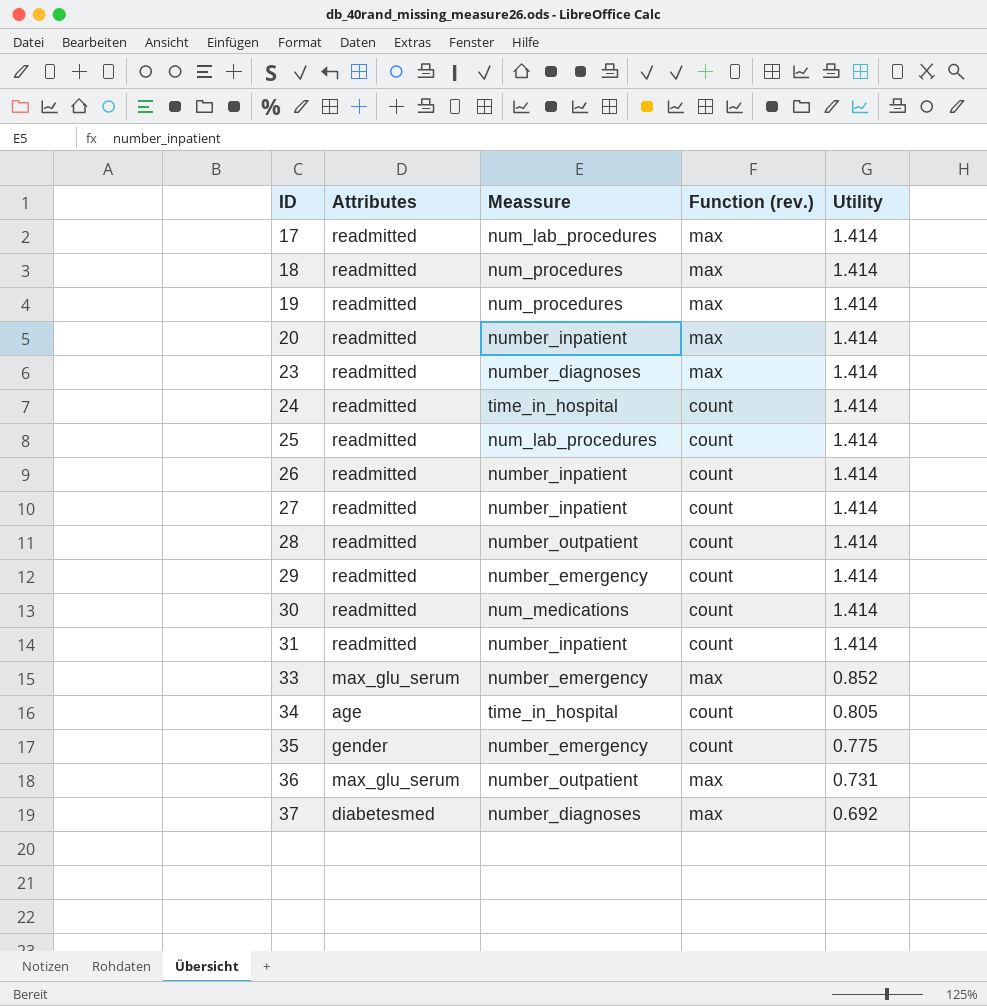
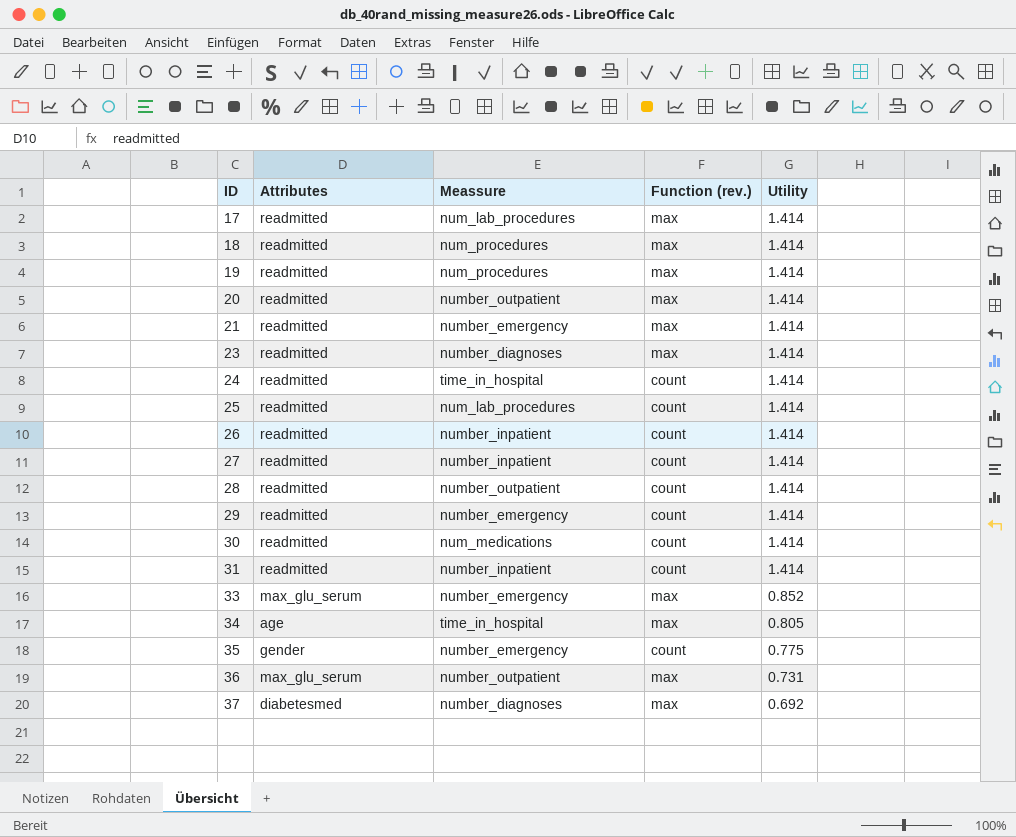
20 | Meassure: number_inpatient -> number_outpatient
row 21: none -> readmitted | number_emergency | max | 1.414
34 | Function (rev.): count -> max

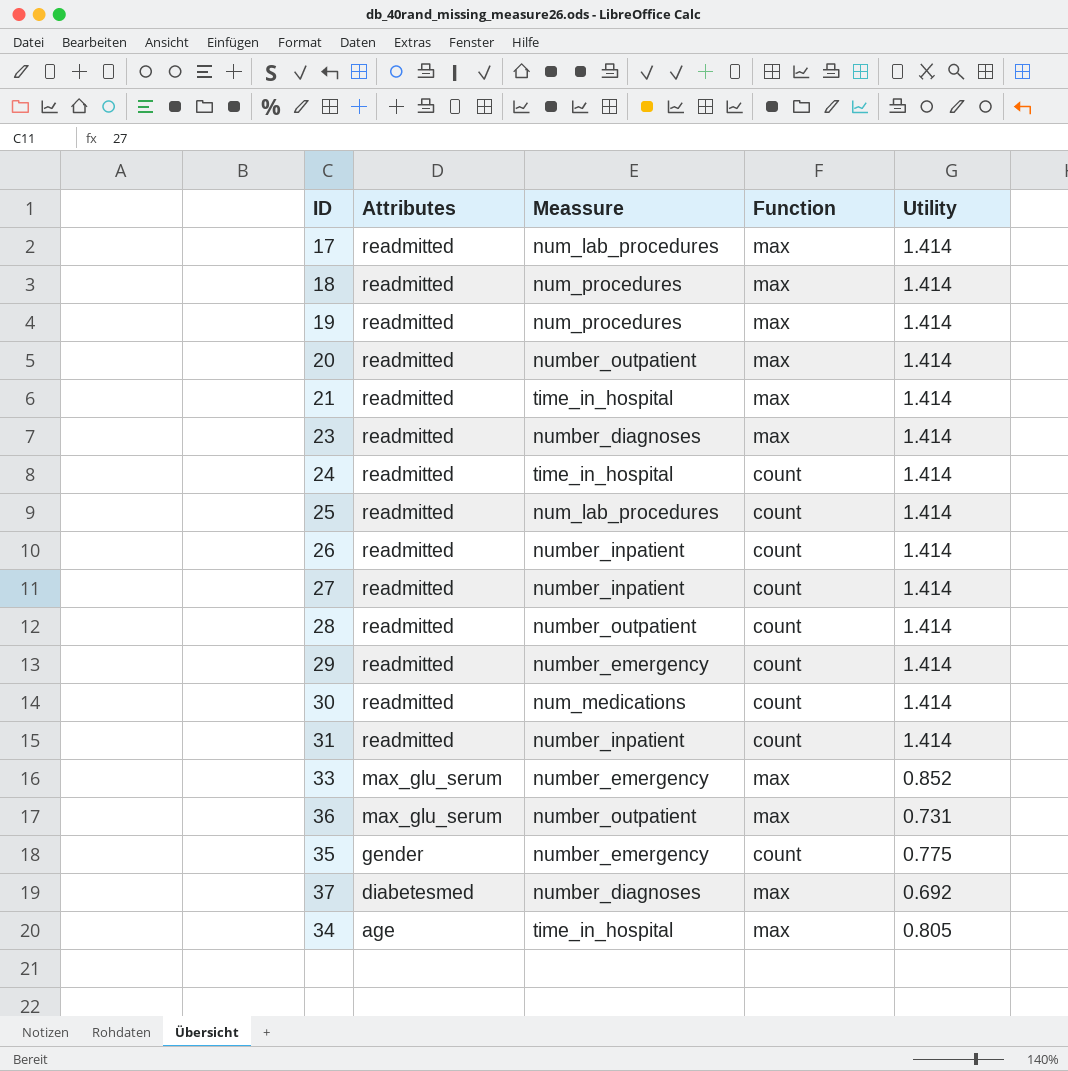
row order: ID ascending -> Attributes descending
column name: Function (rev.) -> Function
21 | Meassure: number_emergency -> time_in_hospital

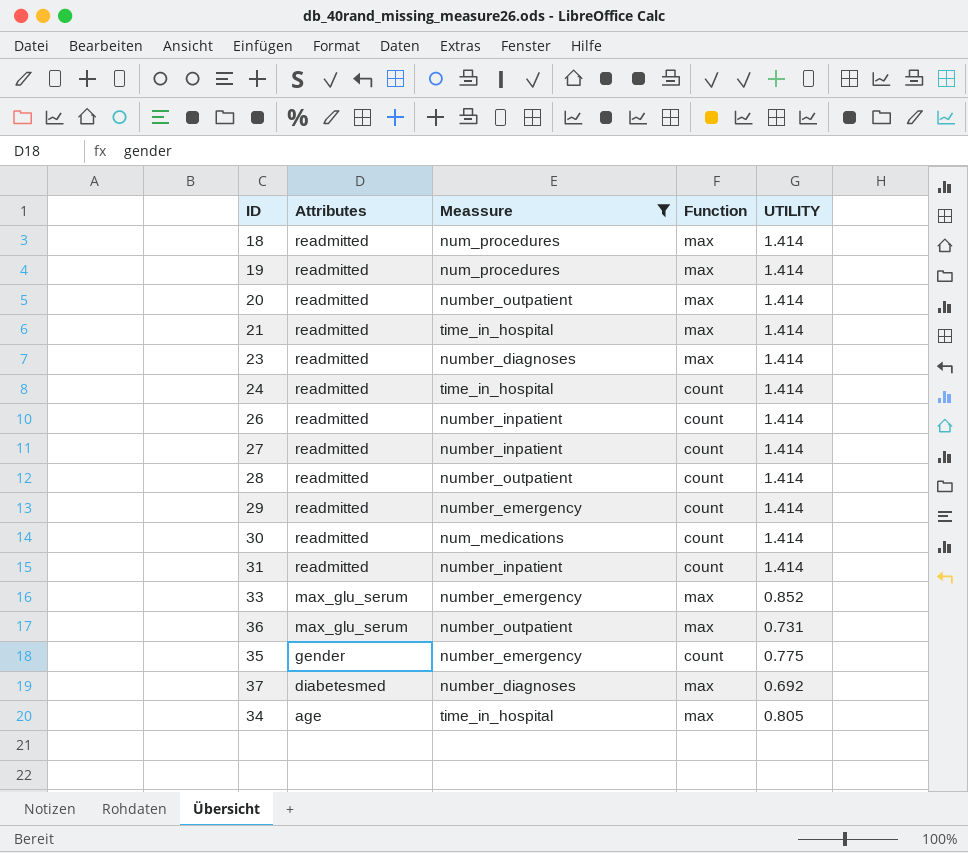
filter: none -> Meassure != num_lab_procedures
column name: Utility -> UTILITY

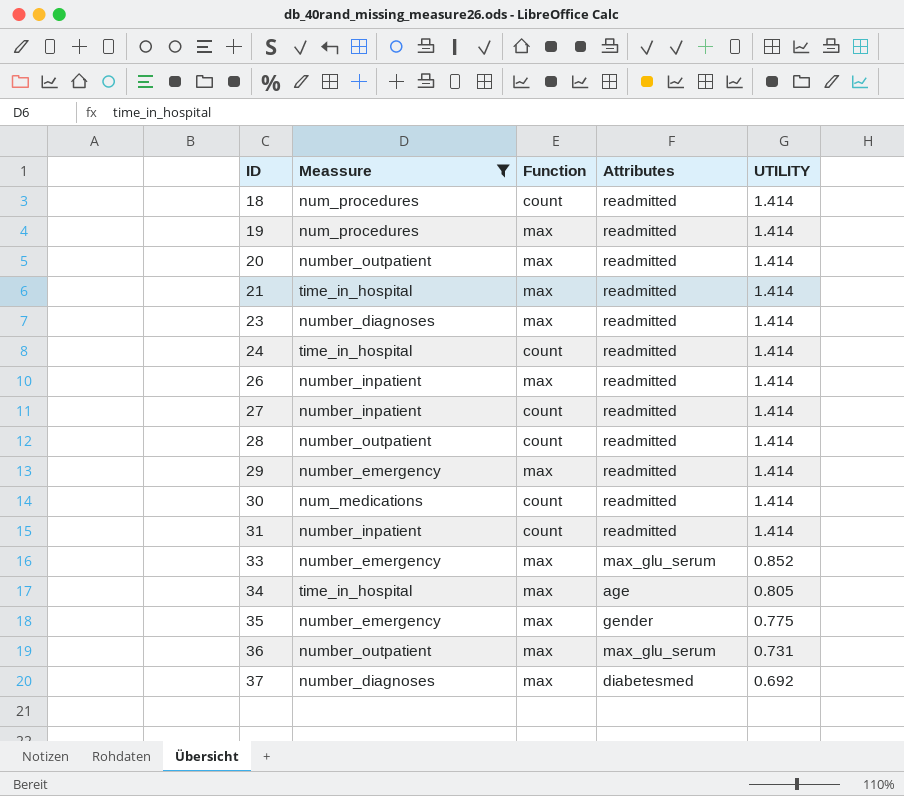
row order: Attributes descending -> ID ascending
column Attributes | position: 2 -> 4
18 | Function: max -> count
26 | Function: count -> max
29 | Function: count -> max
35 | Function: count -> max

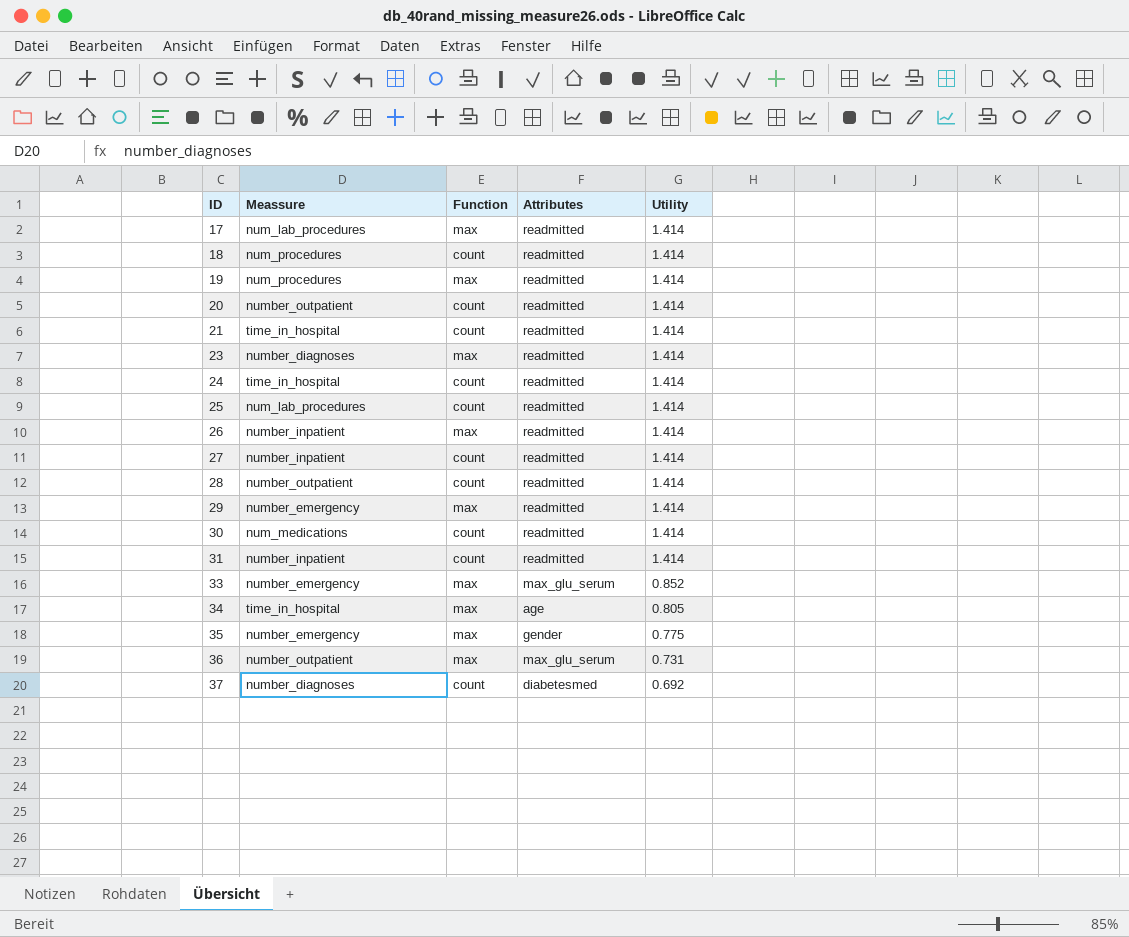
filter: Meassure != num_lab_procedures -> none
column name: UTILITY -> Utility
20 | Function: max -> count
21 | Function: max -> count
37 | Function: max -> count

